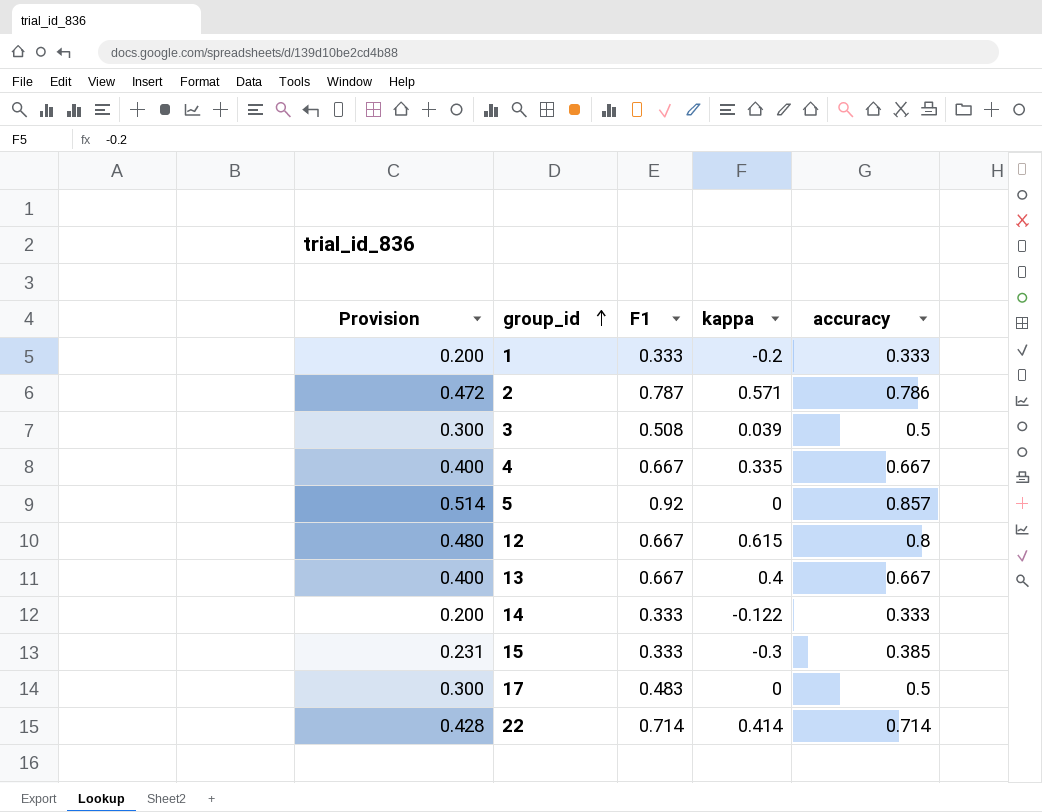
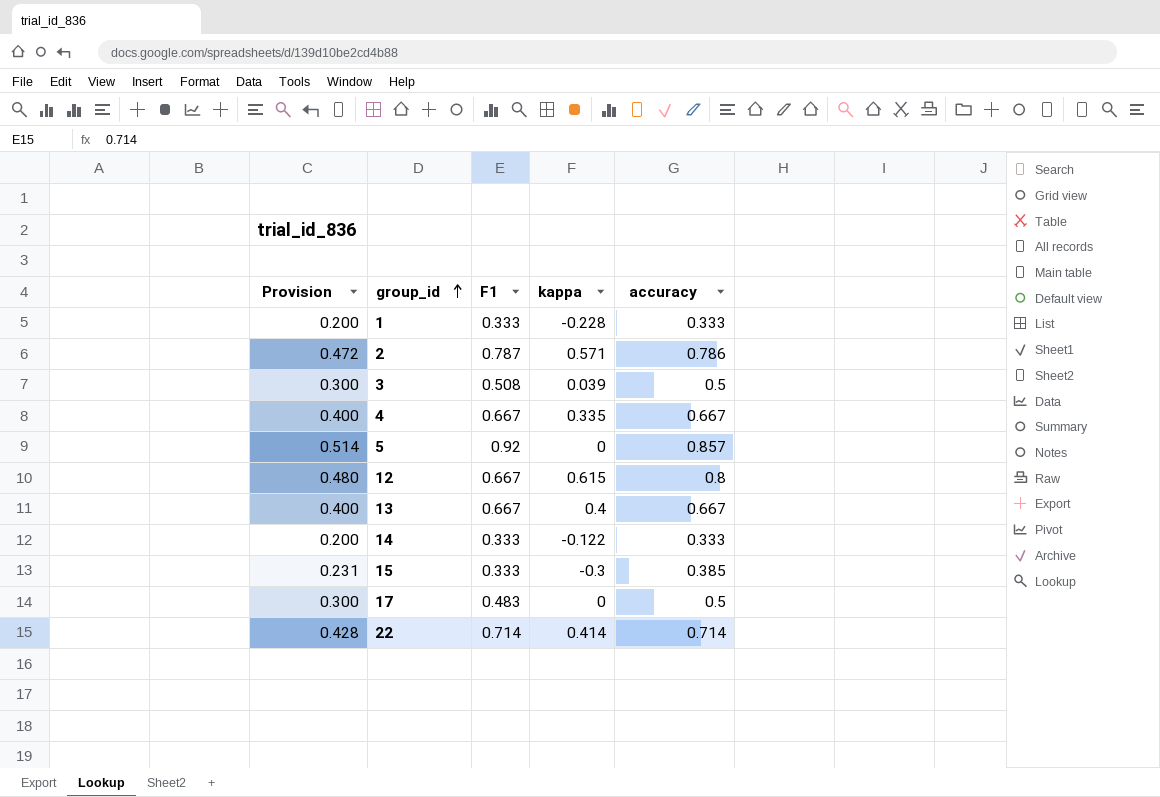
1 | kappa: -0.2 -> -0.228

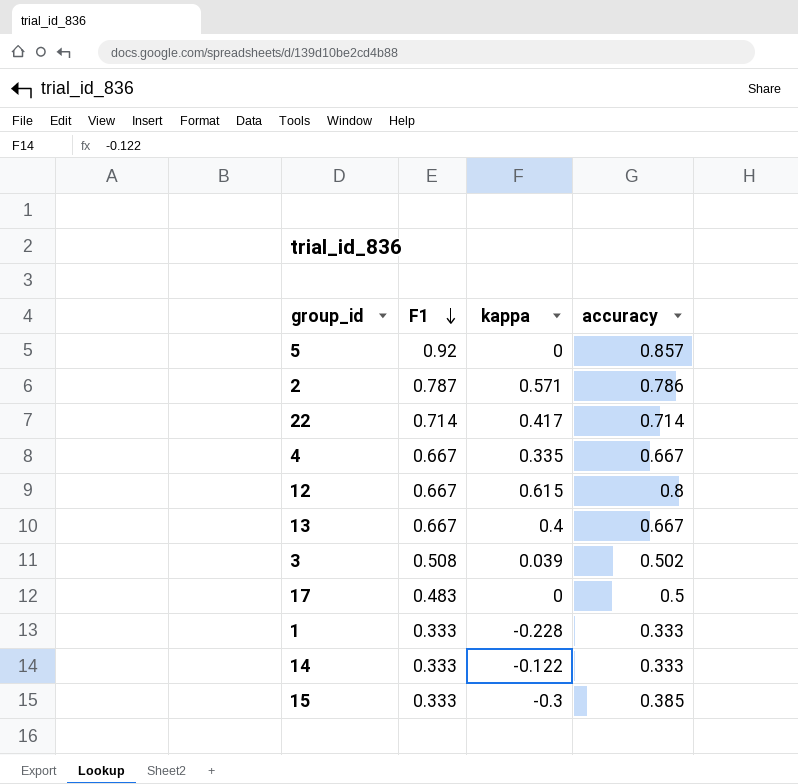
row order: group_id ascending -> F1 descending
column Provision | formula: [accuracy] * 0.6 -> none
22 | kappa: 0.414 -> 0.417
3 | accuracy: 0.5 -> 0.502

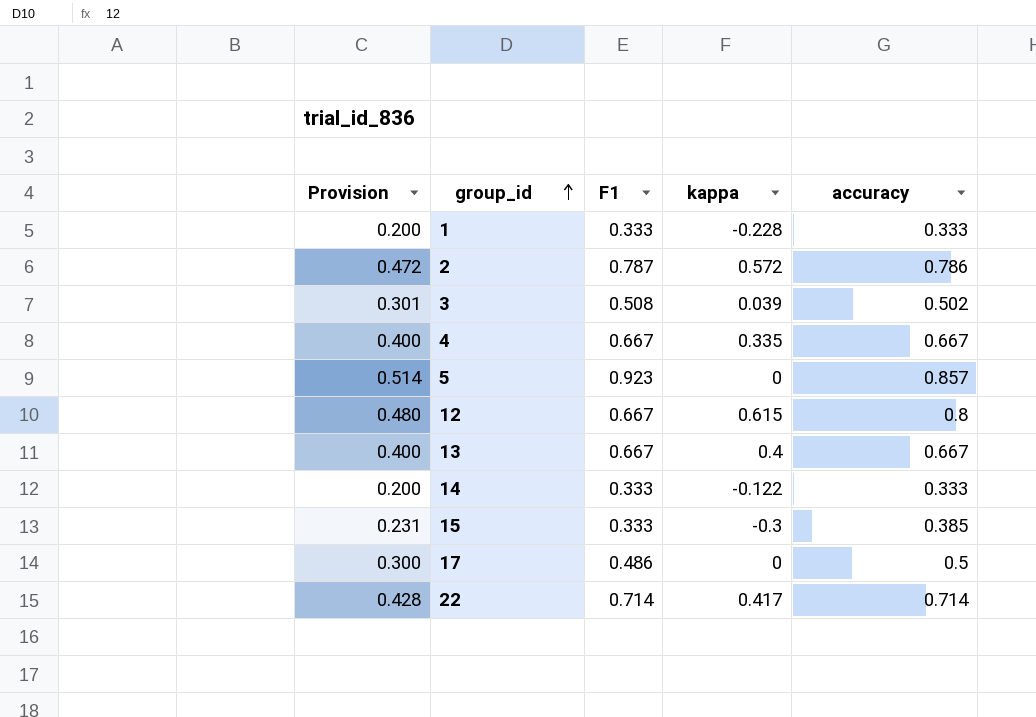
row order: F1 descending -> group_id ascending
column Provision | formula: none -> [accuracy] * 0.6
2 | kappa: 0.571 -> 0.572
5 | F1: 0.92 -> 0.923
17 | F1: 0.483 -> 0.486

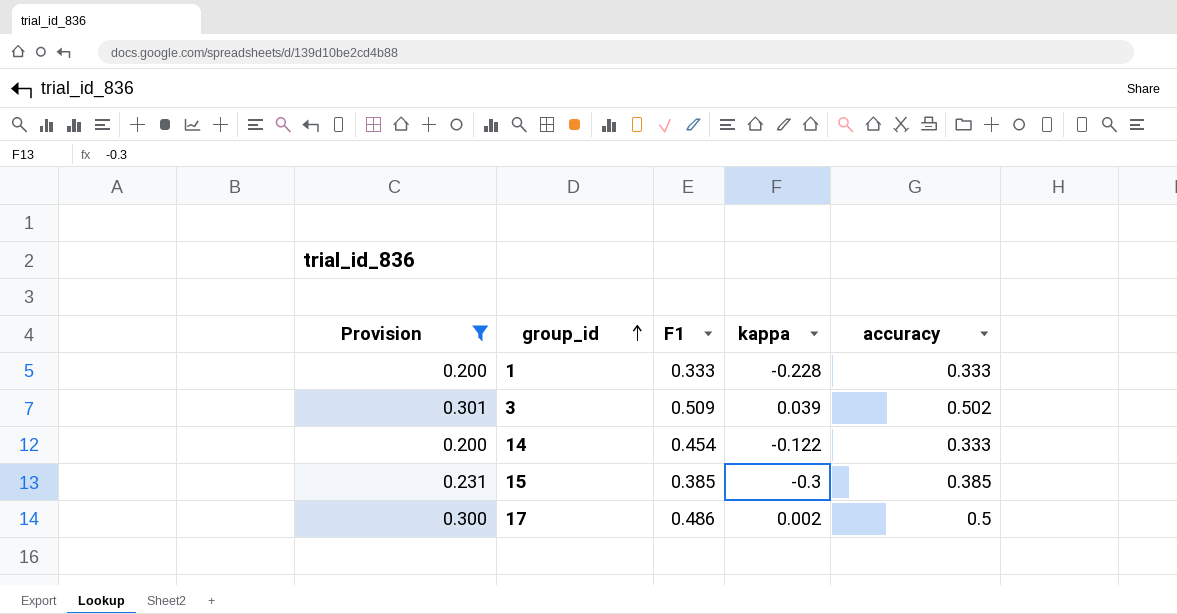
filter: none -> Provision <= 0.301
3 | F1: 0.508 -> 0.509
14 | F1: 0.333 -> 0.454
15 | F1: 0.333 -> 0.385
17 | kappa: 0 -> 0.002

